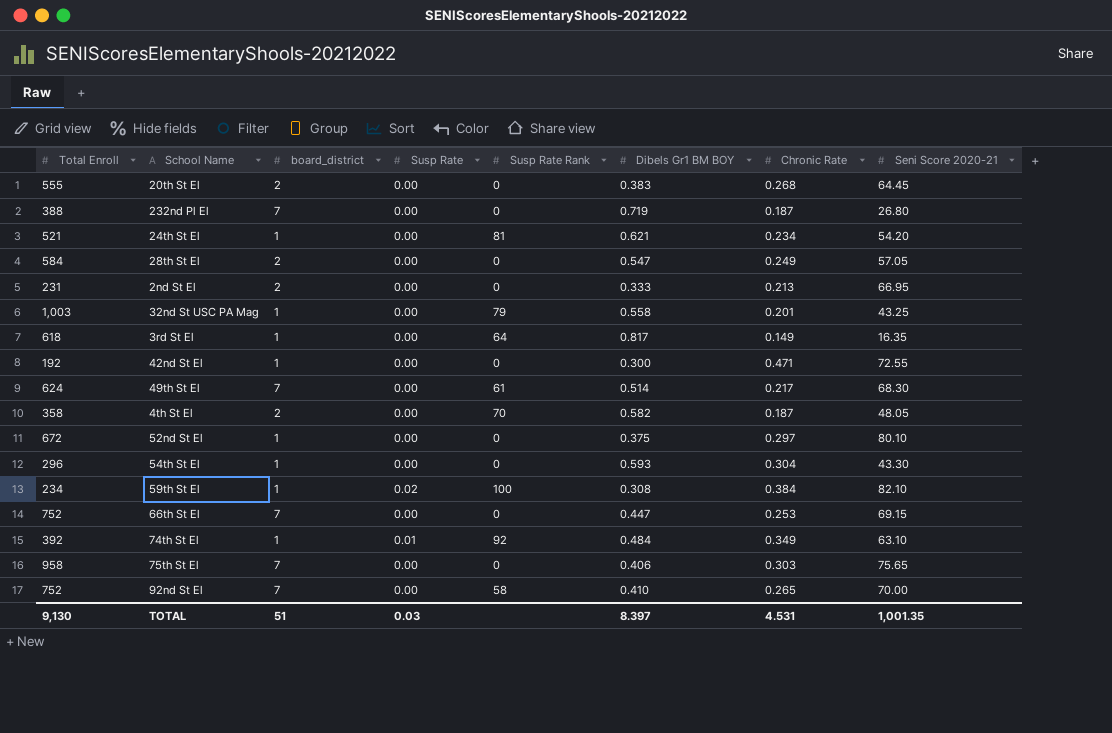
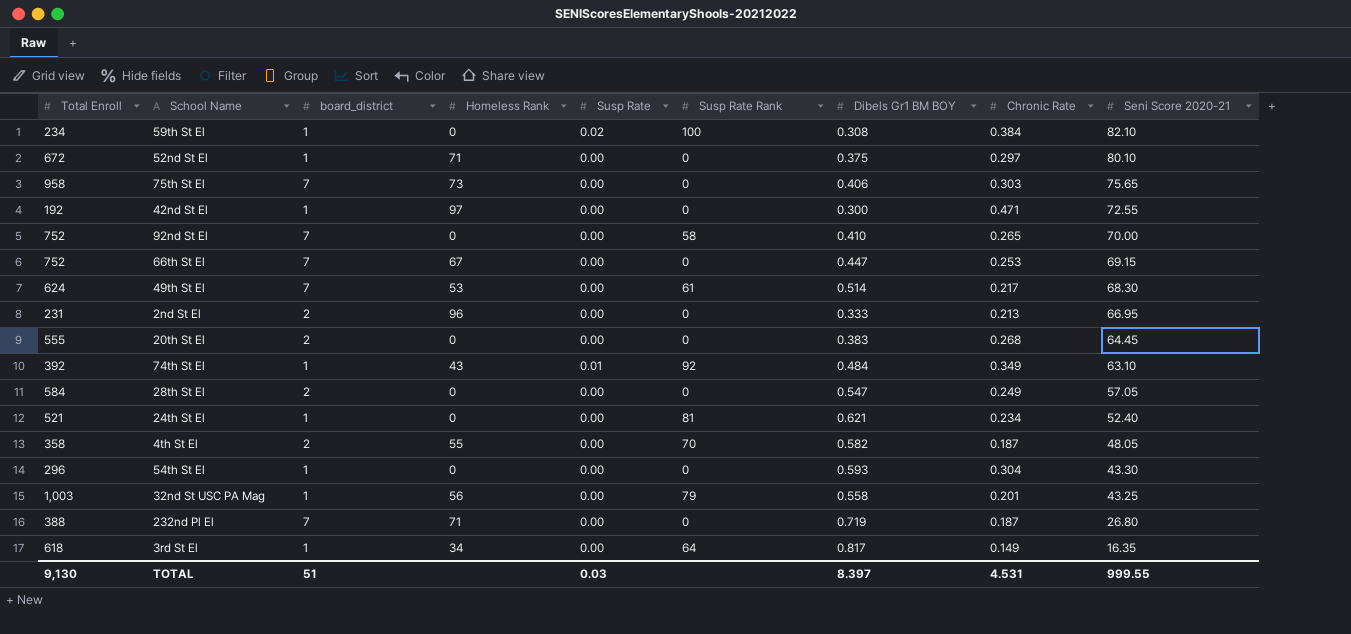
row order: none -> Seni Score 2020-21 descending
column Homeless Rank | position: none -> 4
24th St El | Seni Score 2020-21: 54.20 -> 52.40
TOTAL | Seni Score 2020-21: 1,001.35 -> 999.55

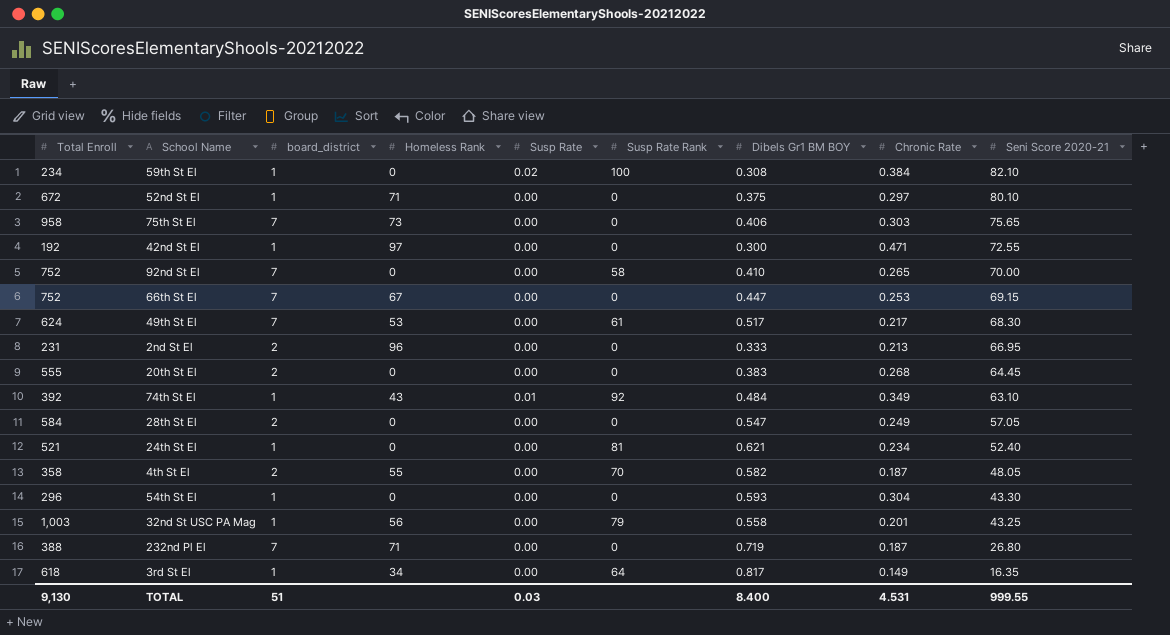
49th St El | Dibels Gr1 BM BOY: 0.514 -> 0.517
TOTAL | Dibels Gr1 BM BOY: 8.397 -> 8.400

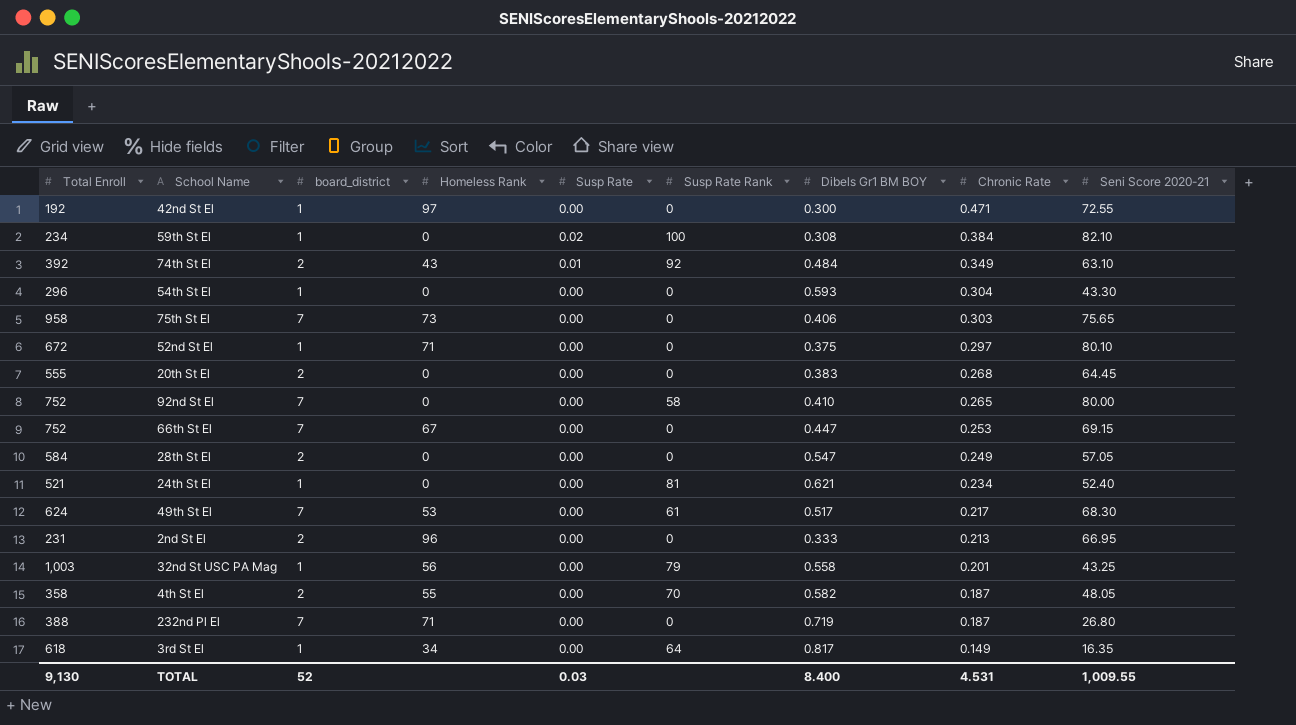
row order: Seni Score 2020-21 descending -> Chronic Rate descending
74th St El | board_district: 1 -> 2
92nd St El | Seni Score 2020-21: 70.00 -> 80.00
TOTAL | board_district: 51 -> 52
TOTAL | Seni Score 2020-21: 999.55 -> 1,009.55

